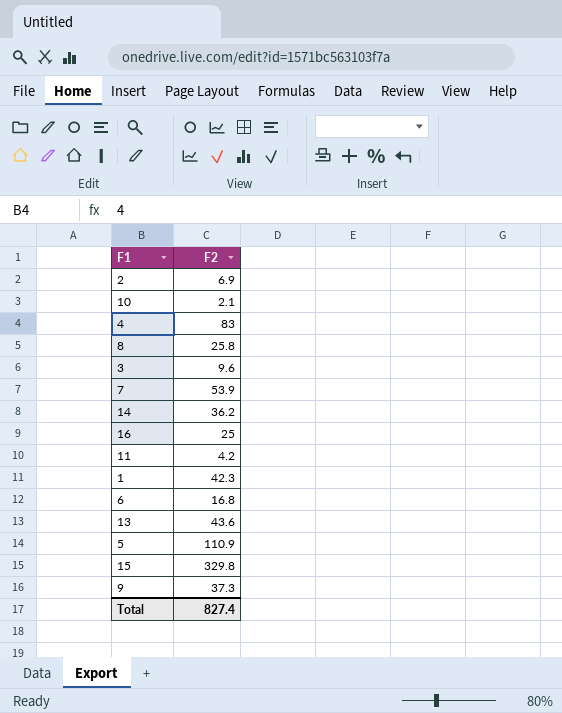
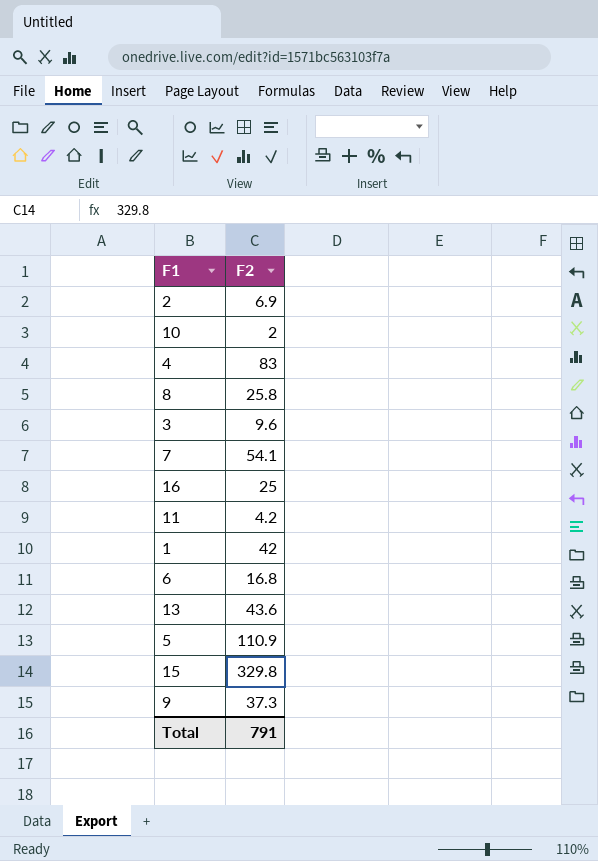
row 14: 36.2 -> none
10 | F2: 2.1 -> 2
7 | F2: 53.9 -> 54.1
1 | F2: 42.3 -> 42
Total | F2: 827.4 -> 791

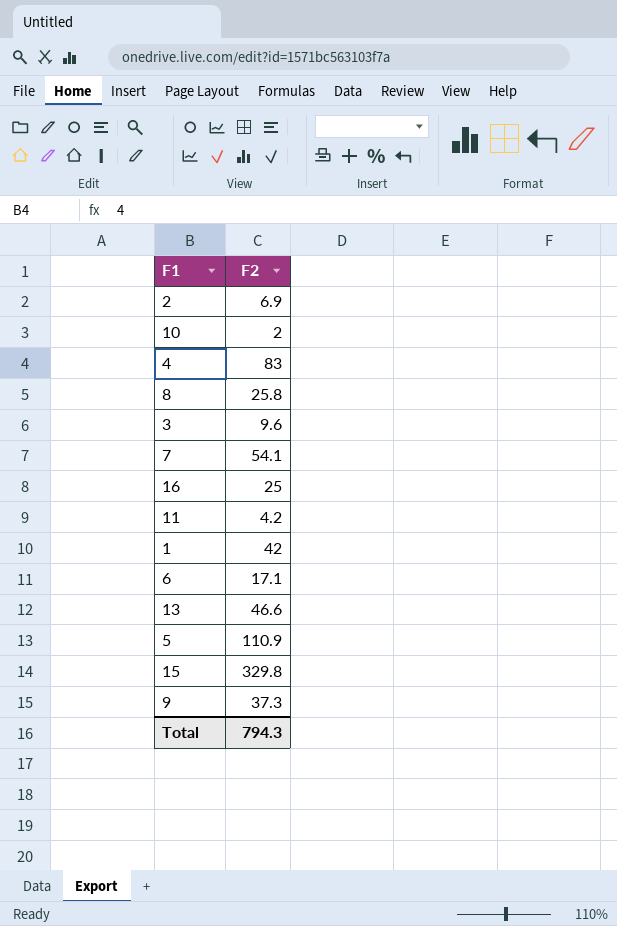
6 | F2: 16.8 -> 17.1
13 | F2: 43.6 -> 46.6
Total | F2: 791 -> 794.3

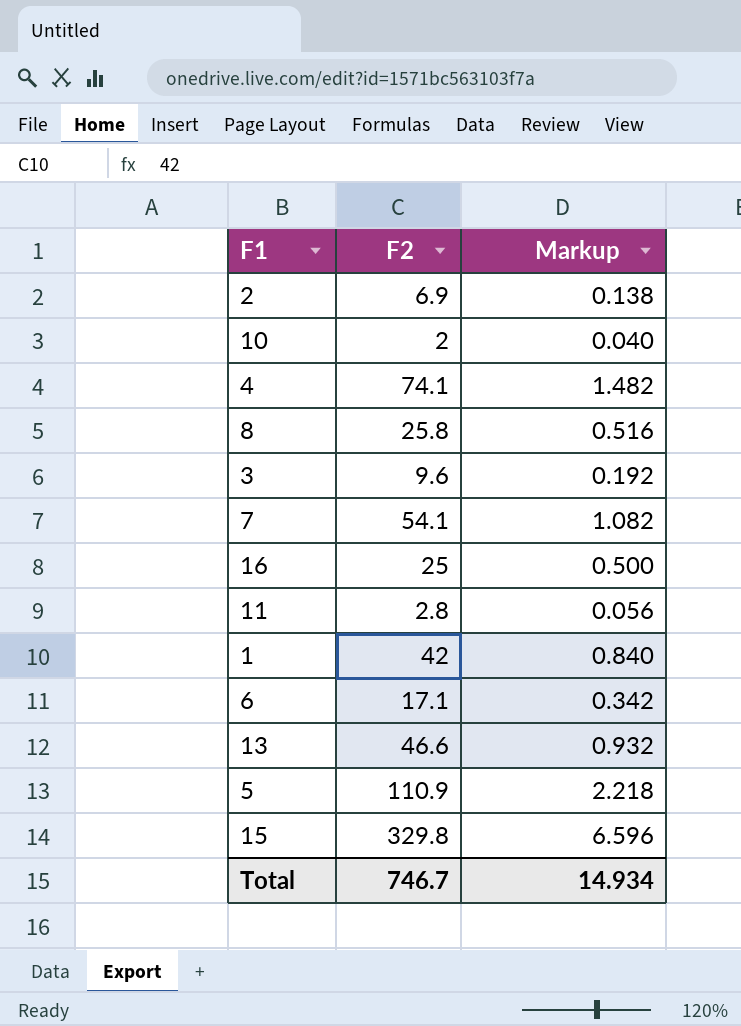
column Markup | formula: none -> [F2] * 0.02
row 9: 37.3 -> none
4 | F2: 83 -> 74.1
11 | F2: 4.2 -> 2.8
Total | F2: 794.3 -> 746.7

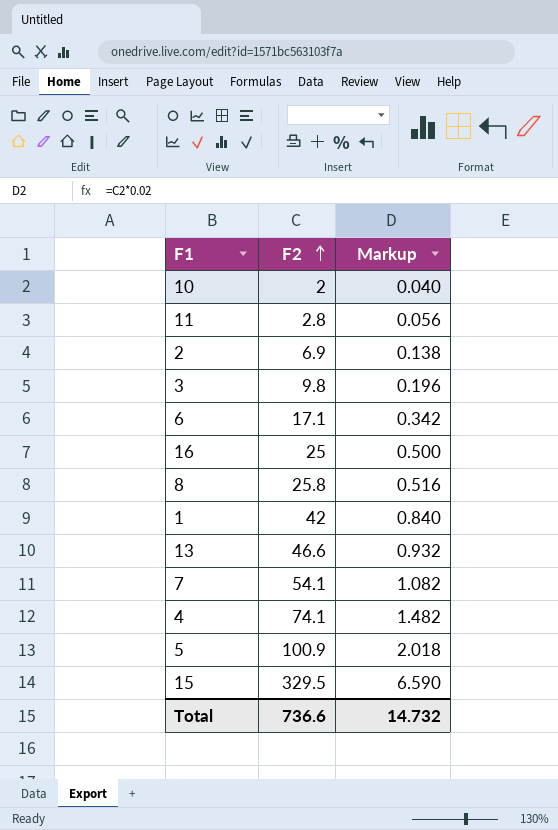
row order: none -> F2 ascending
3 | F2: 9.6 -> 9.8
3 | Markup: 0.192 -> 0.196
5 | F2: 110.9 -> 100.9
5 | Markup: 2.218 -> 2.018
15 | F2: 329.8 -> 329.5
15 | Markup: 6.596 -> 6.590
Total | F2: 746.7 -> 736.6
Total | Markup: 14.934 -> 14.732

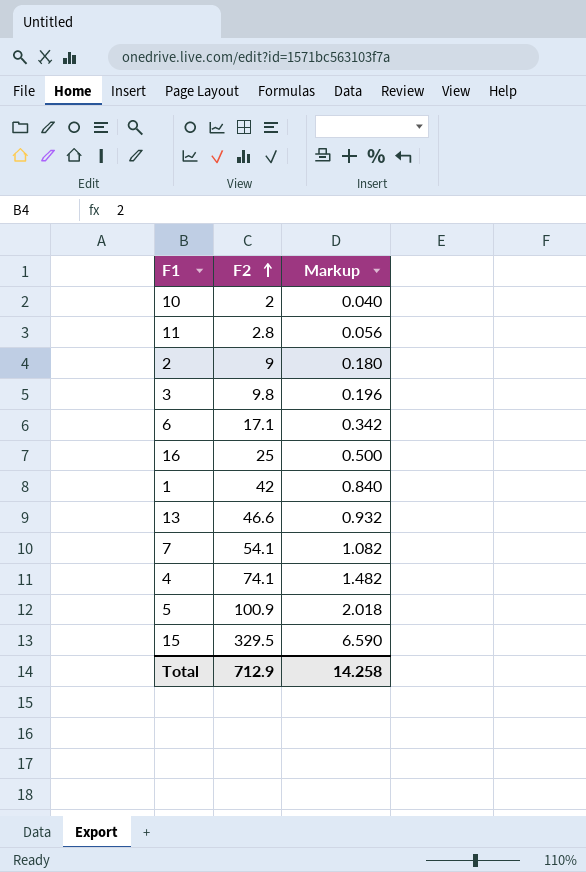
row 8: 25.8 | 0.516 -> none
2 | F2: 6.9 -> 9
2 | Markup: 0.138 -> 0.180
Total | F2: 736.6 -> 712.9
Total | Markup: 14.732 -> 14.258

